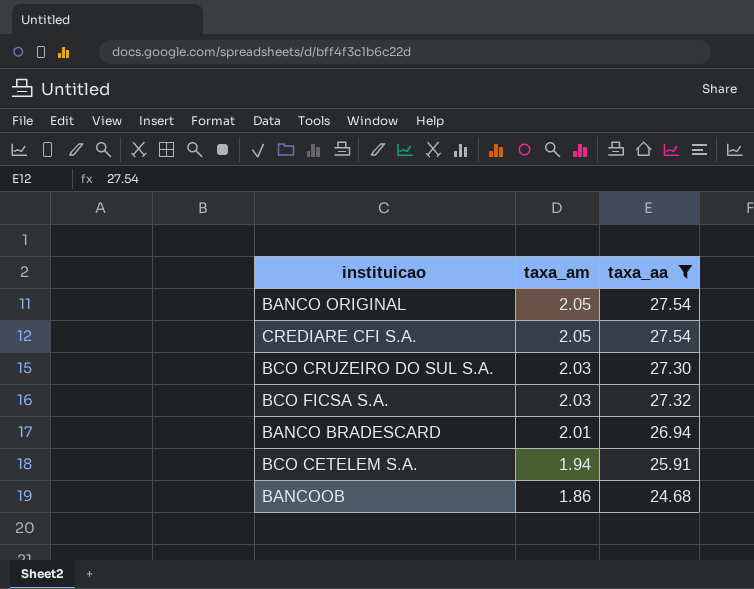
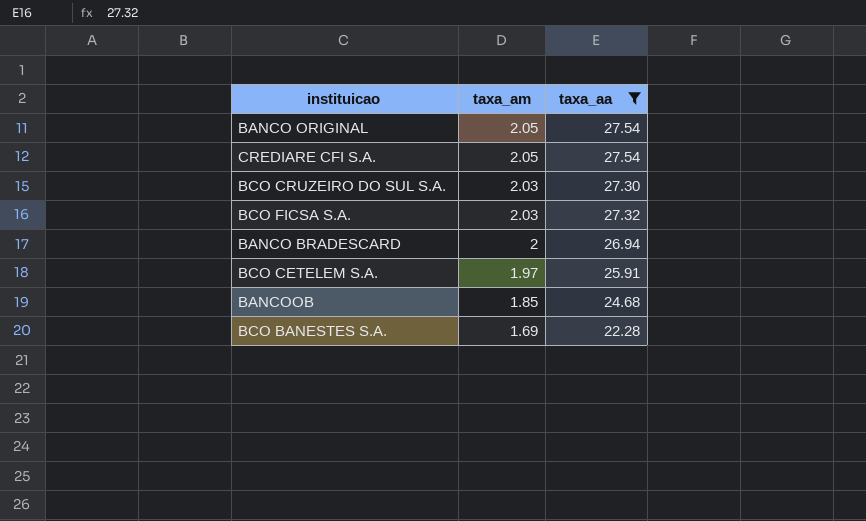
BANCO BRADESCARD | taxa_am: 2.01 -> 2
BCO CETELEM S.A. | taxa_am: 1.94 -> 1.97
BANCOOB | taxa_am: 1.86 -> 1.85
row BCO BANESTES S.A.: none -> 1.69 | 22.28

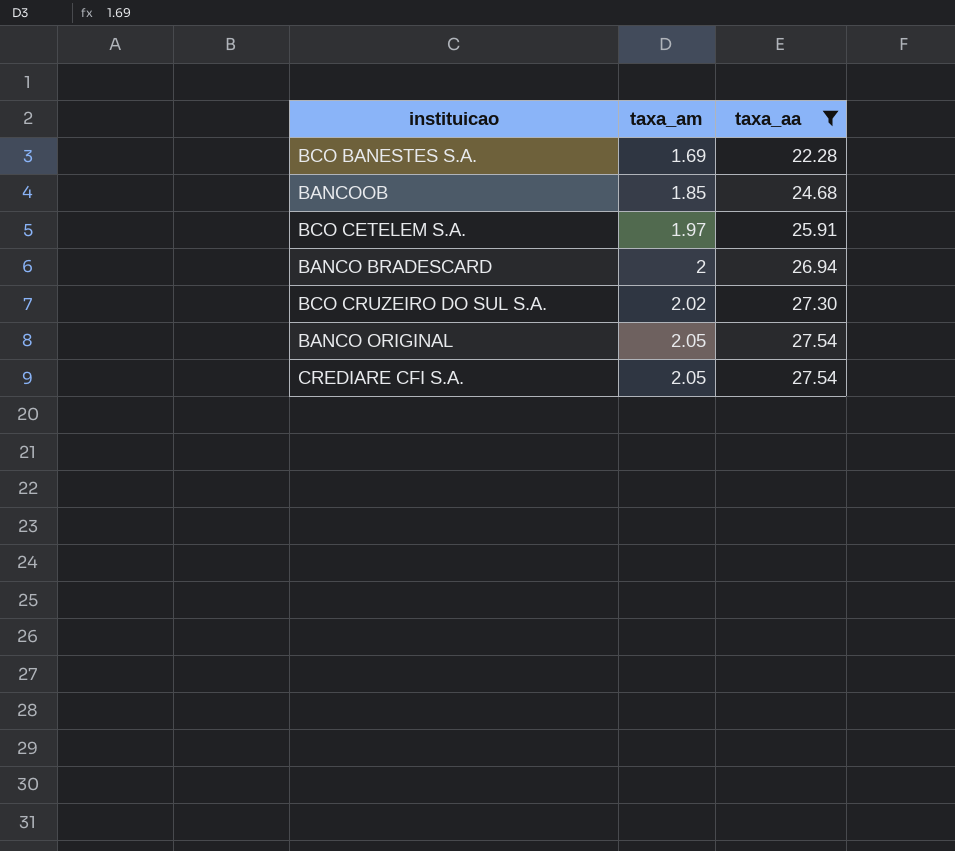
row order: taxa_am descending -> taxa_am ascending
row BCO FICSA S.A.: 2.03 | 27.32 -> none
BCO CRUZEIRO DO SUL S.A. | taxa_am: 2.03 -> 2.02

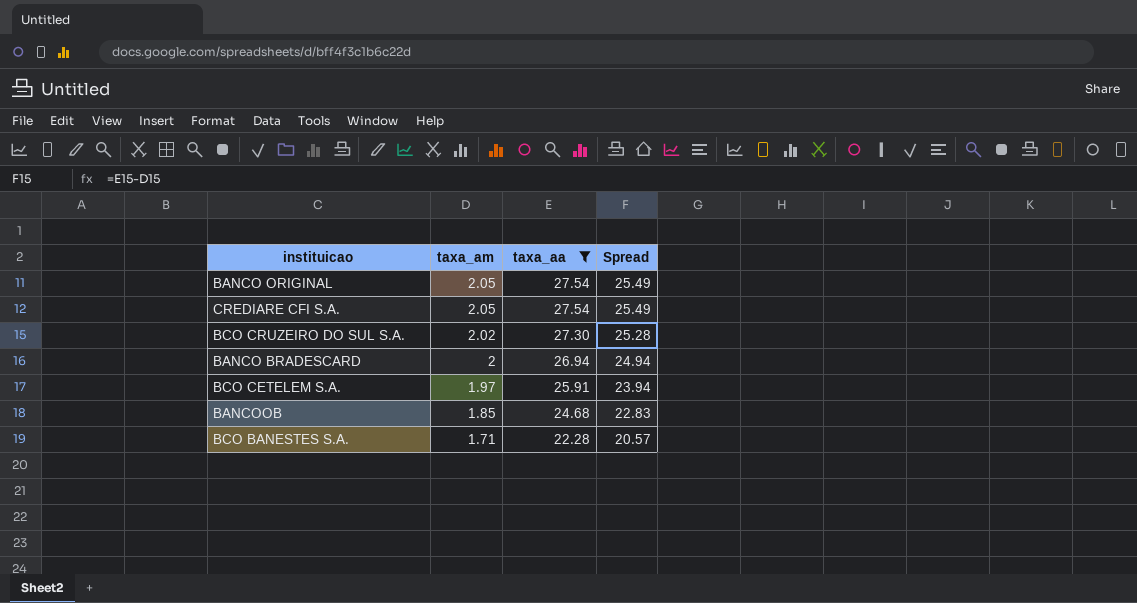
row order: taxa_am ascending -> taxa_am descending
column Spread | formula: none -> [taxa_aa] - [taxa_am]
BCO BANESTES S.A. | taxa_am: 1.69 -> 1.71

